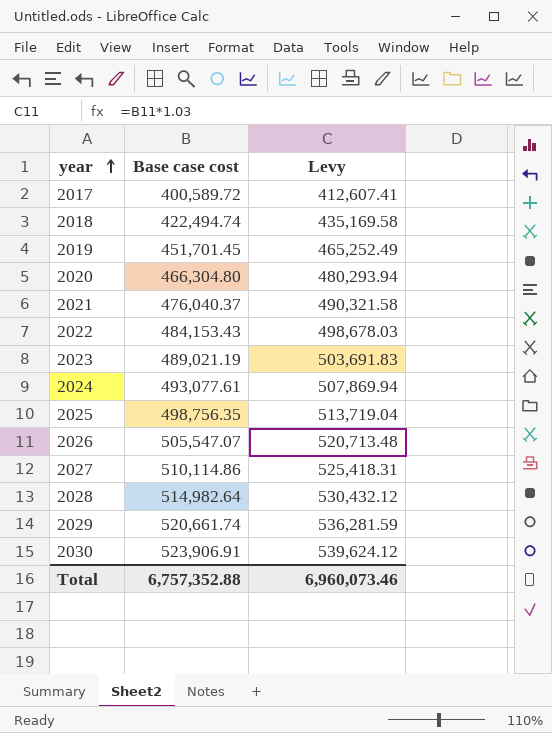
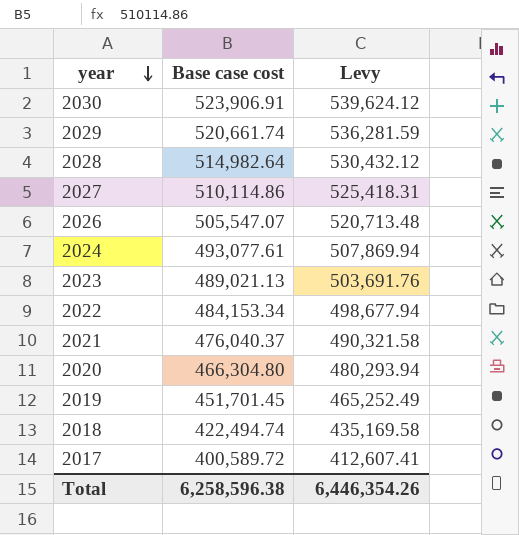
row order: year ascending -> year descending
row 2025: 498,756.35 | 513,719.04 -> none
2023 | Base case cost: 489,021.19 -> 489,021.13
2023 | Levy: 503,691.83 -> 503,691.76
2022 | Base case cost: 484,153.43 -> 484,153.34
2022 | Levy: 498,678.03 -> 498,677.94
Total | Base case cost: 6,757,352.88 -> 6,258,596.38
Total | Levy: 6,960,073.46 -> 6,446,354.26

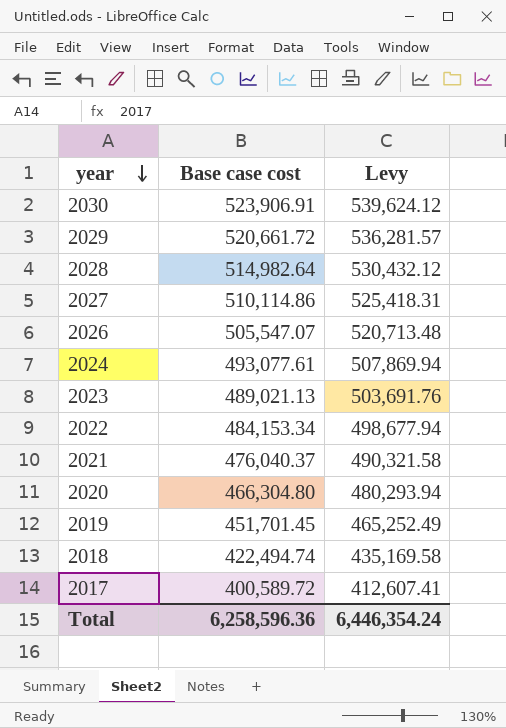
2029 | Base case cost: 520,661.74 -> 520,661.72
2029 | Levy: 536,281.59 -> 536,281.57
Total | Base case cost: 6,258,596.38 -> 6,258,596.36
Total | Levy: 6,446,354.26 -> 6,446,354.24

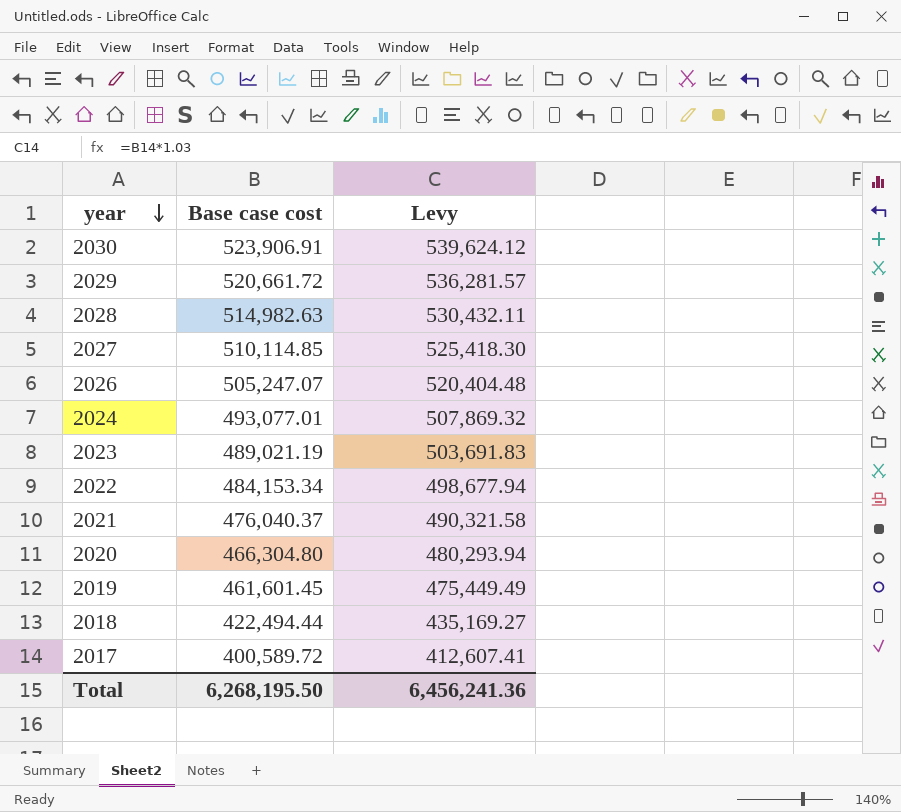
2028 | Base case cost: 514,982.64 -> 514,982.63
2028 | Levy: 530,432.12 -> 530,432.11
2027 | Base case cost: 510,114.86 -> 510,114.85
2027 | Levy: 525,418.31 -> 525,418.30
2026 | Base case cost: 505,547.07 -> 505,247.07
2026 | Levy: 520,713.48 -> 520,404.48
2024 | Base case cost: 493,077.61 -> 493,077.01
2024 | Levy: 507,869.94 -> 507,869.32
2023 | Base case cost: 489,021.13 -> 489,021.19
2023 | Levy: 503,691.76 -> 503,691.83
2019 | Base case cost: 451,701.45 -> 461,601.45
2019 | Levy: 465,252.49 -> 475,449.49
2018 | Base case cost: 422,494.74 -> 422,494.44
2018 | Levy: 435,169.58 -> 435,169.27
Total | Base case cost: 6,258,596.36 -> 6,268,195.50
Total | Levy: 6,446,354.24 -> 6,456,241.36

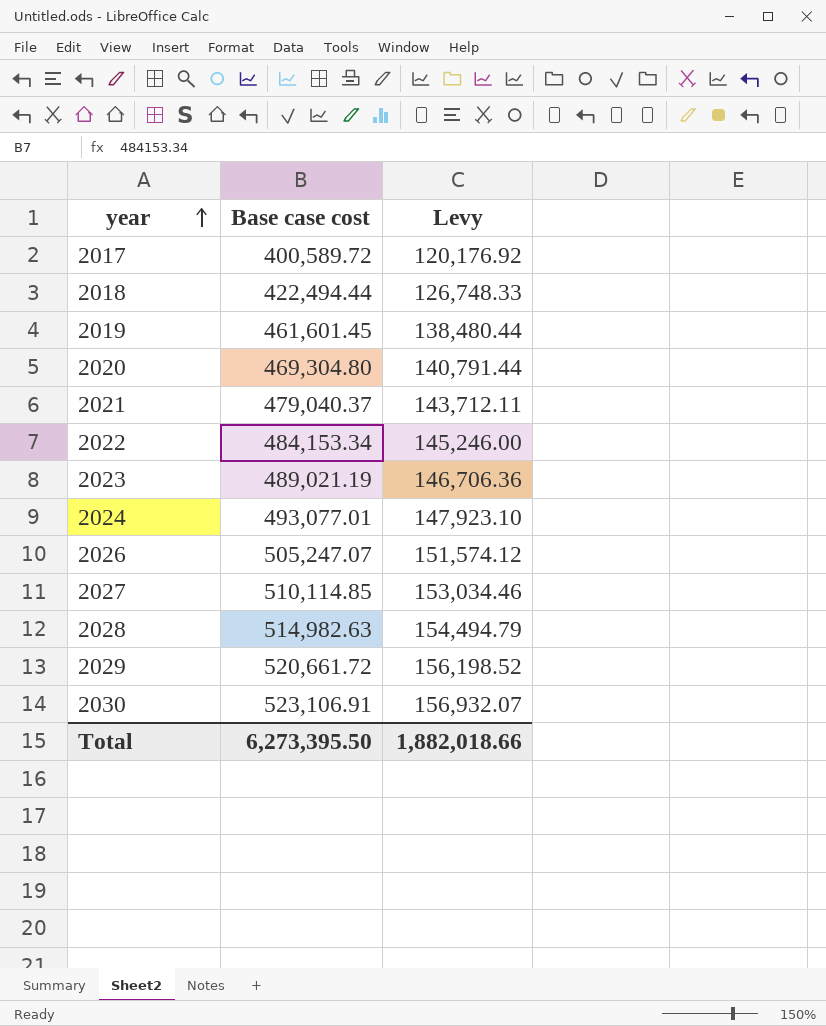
row order: year descending -> year ascending
column Levy | formula: [Base case cost] * 1.03 -> [Base case cost] * 0.3
2020 | Base case cost: 466,304.80 -> 469,304.80
2021 | Base case cost: 476,040.37 -> 479,040.37
2030 | Base case cost: 523,906.91 -> 523,106.91
Total | Base case cost: 6,268,195.50 -> 6,273,395.50
Total | Levy: 6,456,241.36 -> 1,882,018.66

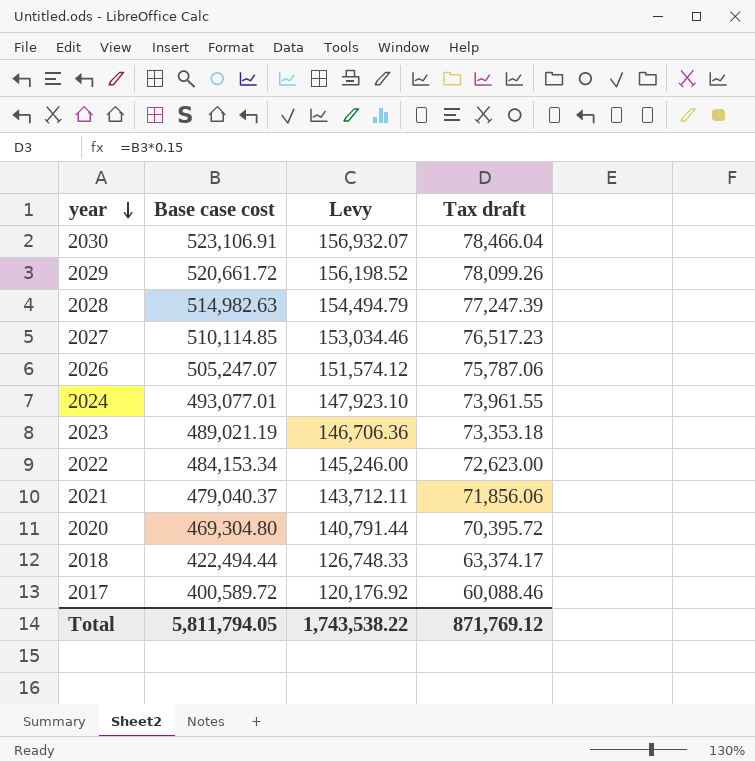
row order: year ascending -> year descending
column Tax draft | formula: none -> [Base case cost] * 0.15
row 2019: 461,601.45 | 138,480.44 -> none
Total | Base case cost: 6,273,395.50 -> 5,811,794.05
Total | Levy: 1,882,018.66 -> 1,743,538.22

